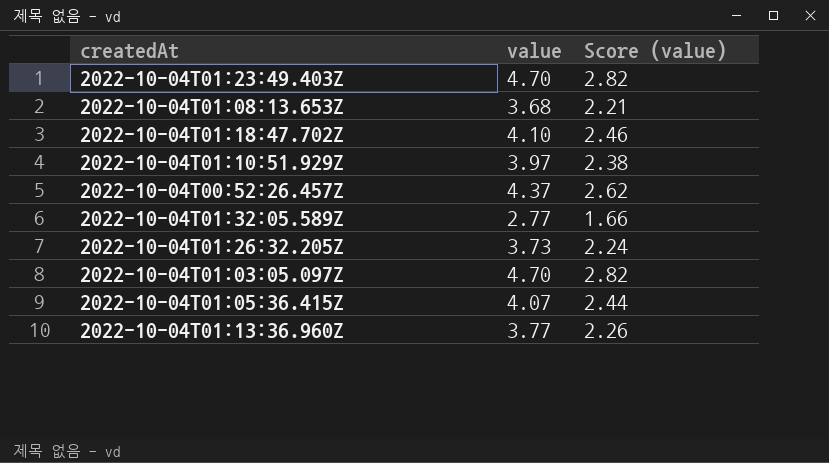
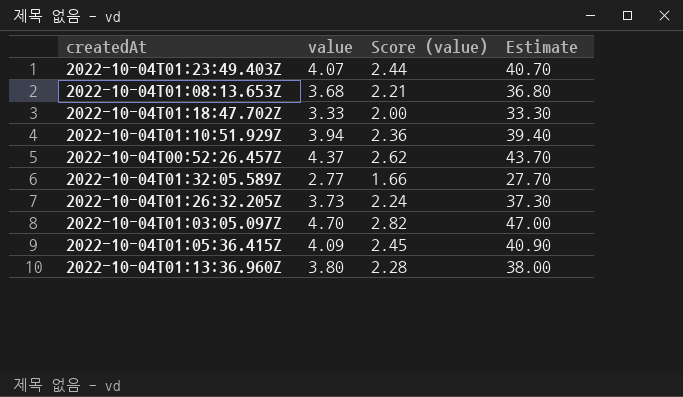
column Estimate | formula: none -> [value] * 10
2022-10-04T01:23:49.403Z | value: 4.70 -> 4.07
2022-10-04T01:23:49.403Z | Score (value): 2.82 -> 2.44
2022-10-04T01:18:47.702Z | value: 4.10 -> 3.33
2022-10-04T01:18:47.702Z | Score (value): 2.46 -> 2.00
2022-10-04T01:10:51.929Z | value: 3.97 -> 3.94
2022-10-04T01:10:51.929Z | Score (value): 2.38 -> 2.36
2022-10-04T01:05:36.415Z | value: 4.07 -> 4.09
2022-10-04T01:05:36.415Z | Score (value): 2.44 -> 2.45
2022-10-04T01:13:36.960Z | value: 3.77 -> 3.80
2022-10-04T01:13:36.960Z | Score (value): 2.26 -> 2.28

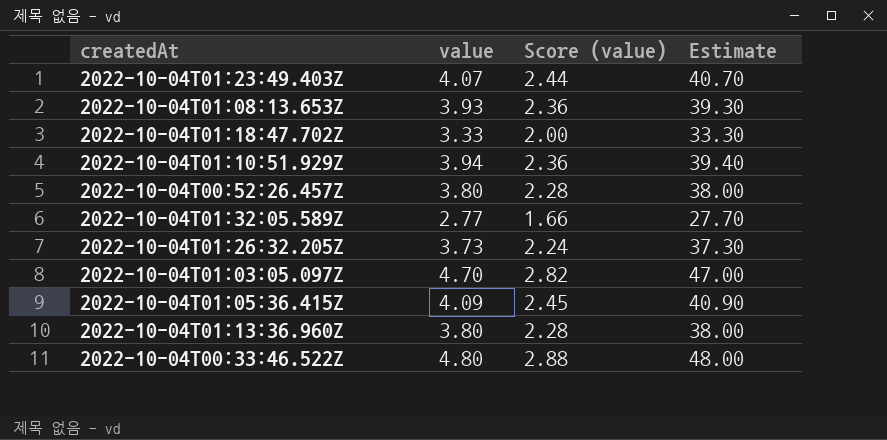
2022-10-04T01:08:13.653Z | value: 3.68 -> 3.93
2022-10-04T01:08:13.653Z | Score (value): 2.21 -> 2.36
2022-10-04T01:08:13.653Z | Estimate: 36.80 -> 39.30
2022-10-04T00:52:26.457Z | value: 4.37 -> 3.80
2022-10-04T00:52:26.457Z | Score (value): 2.62 -> 2.28
2022-10-04T00:52:26.457Z | Estimate: 43.70 -> 38.00
row 2022-10-04T00:33:46.522Z: none -> 4.80 | 2.88 | 48.00

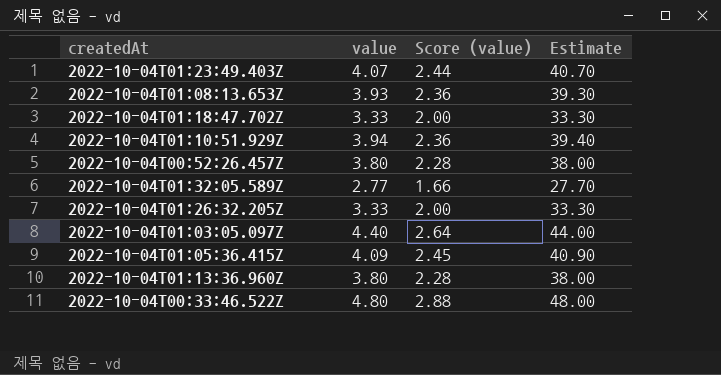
2022-10-04T01:26:32.205Z | value: 3.73 -> 3.33
2022-10-04T01:26:32.205Z | Score (value): 2.24 -> 2.00
2022-10-04T01:26:32.205Z | Estimate: 37.30 -> 33.30
2022-10-04T01:03:05.097Z | value: 4.70 -> 4.40
2022-10-04T01:03:05.097Z | Score (value): 2.82 -> 2.64
2022-10-04T01:03:05.097Z | Estimate: 47.00 -> 44.00

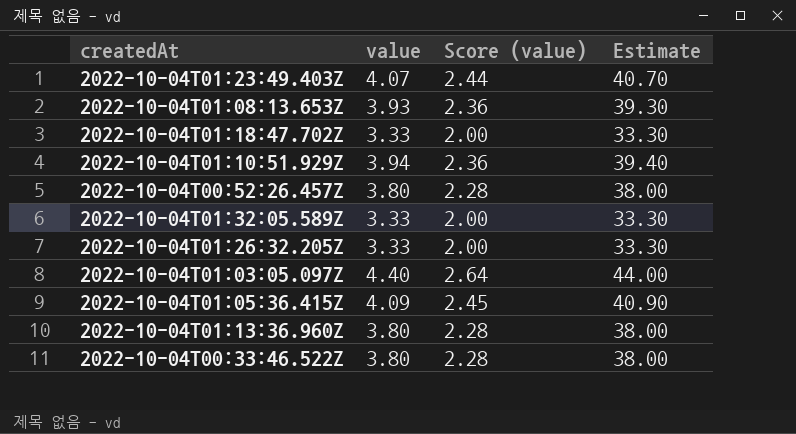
2022-10-04T01:32:05.589Z | value: 2.77 -> 3.33
2022-10-04T01:32:05.589Z | Score (value): 1.66 -> 2.00
2022-10-04T01:32:05.589Z | Estimate: 27.70 -> 33.30
2022-10-04T00:33:46.522Z | value: 4.80 -> 3.80
2022-10-04T00:33:46.522Z | Score (value): 2.88 -> 2.28
2022-10-04T00:33:46.522Z | Estimate: 48.00 -> 38.00

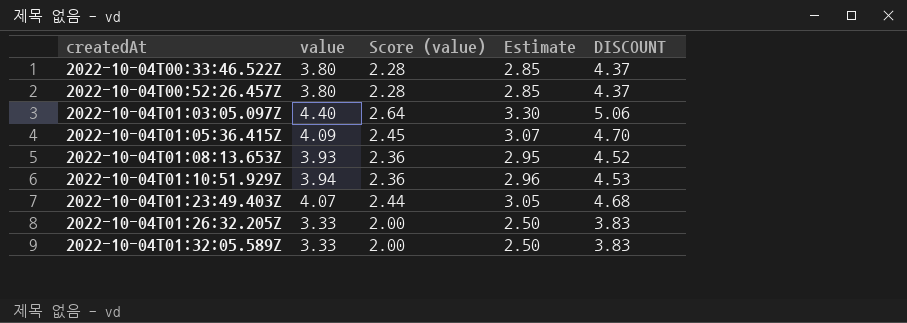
row order: none -> createdAt ascending
column Estimate | formula: [value] * 10 -> [value] * 0.75
column DISCOUNT | formula: none -> [value] * 1.15
row 2022-10-04T01:18:47.702Z: 3.33 | 2.00 | 33.30 -> none
row 2022-10-04T01:13:36.960Z: 3.80 | 2.28 | 38.00 -> none

